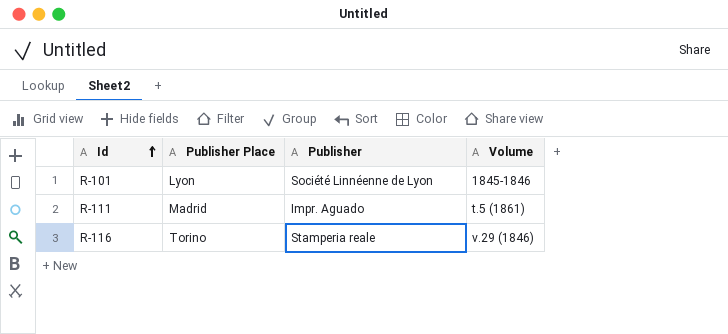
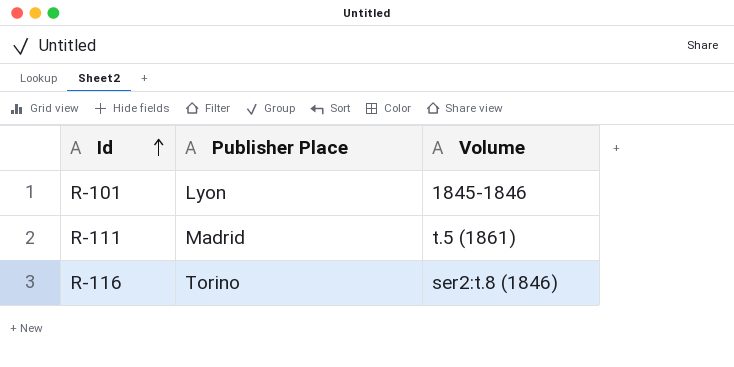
column Publisher | position: 3 -> none
R-116 | Volume: v.29 (1846) -> ser2:t.8 (1846)

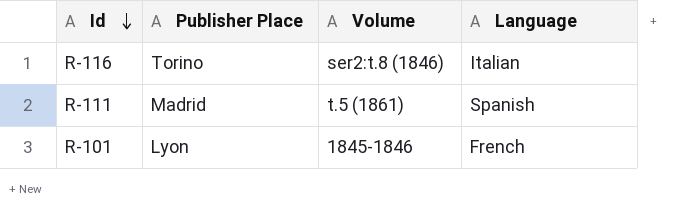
row order: Id ascending -> Id descending
column Language | position: none -> 4

